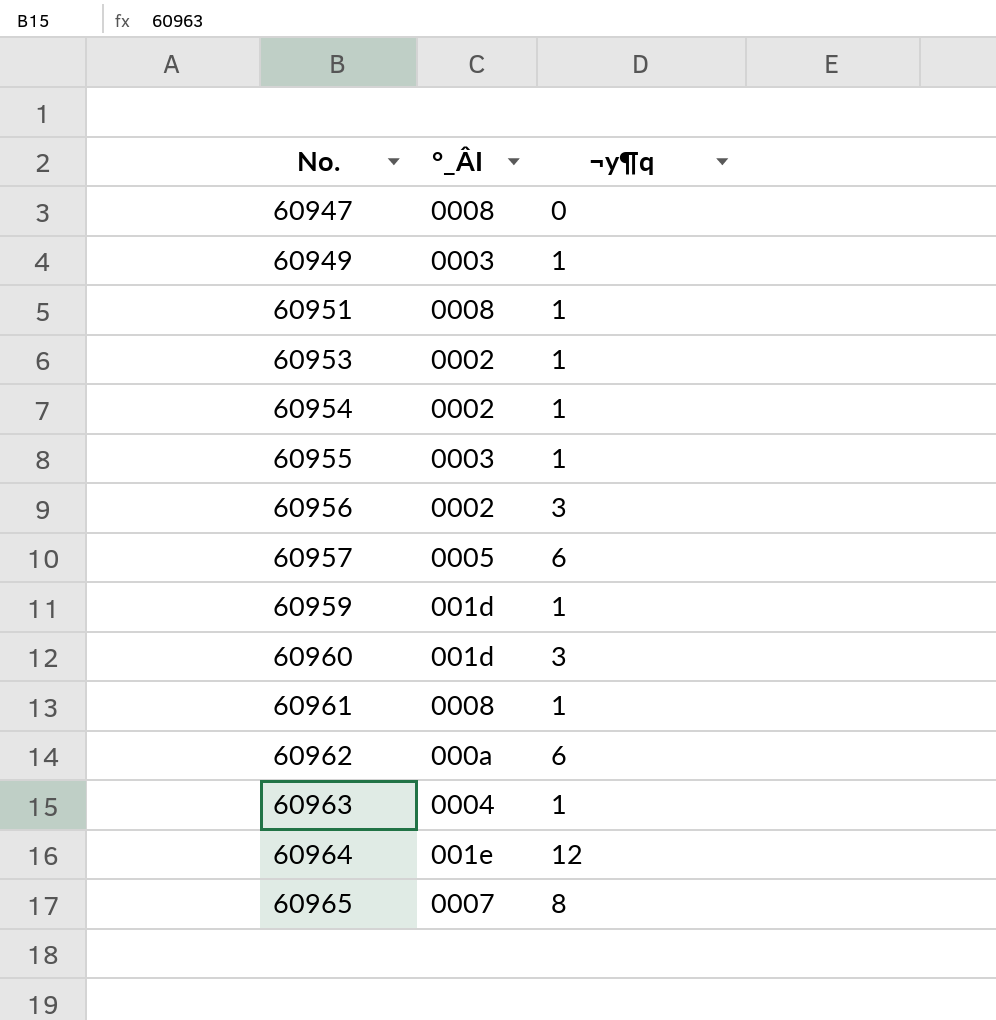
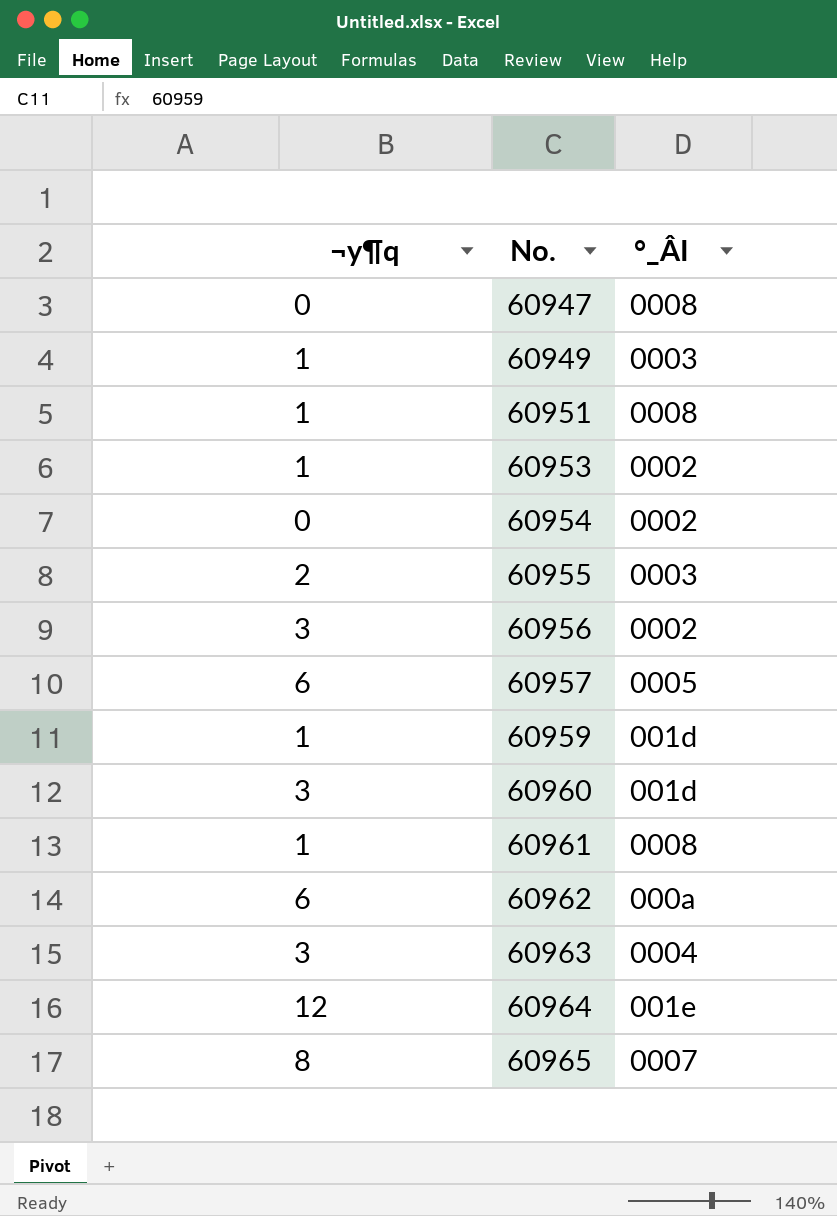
column ¬y¶q | position: 3 -> 1
60954 | ¬y¶q: 1 -> 0
60955 | ¬y¶q: 1 -> 2
60963 | ¬y¶q: 1 -> 3

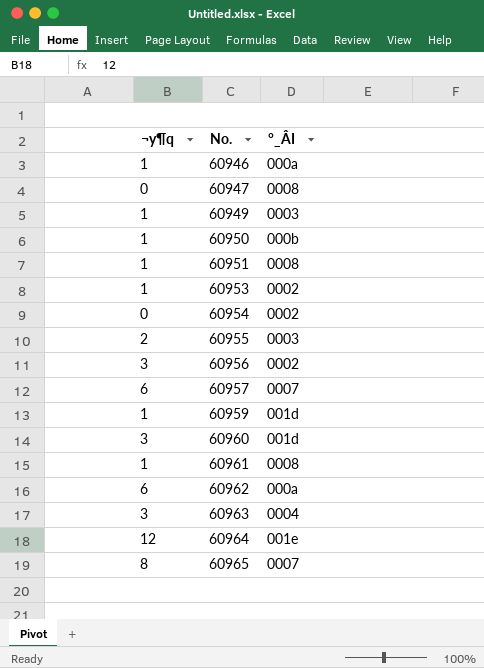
row 60946: none -> 1 | 000a
row 60950: none -> 1 | 000b
60957 | °_ÂI: 0005 -> 0007

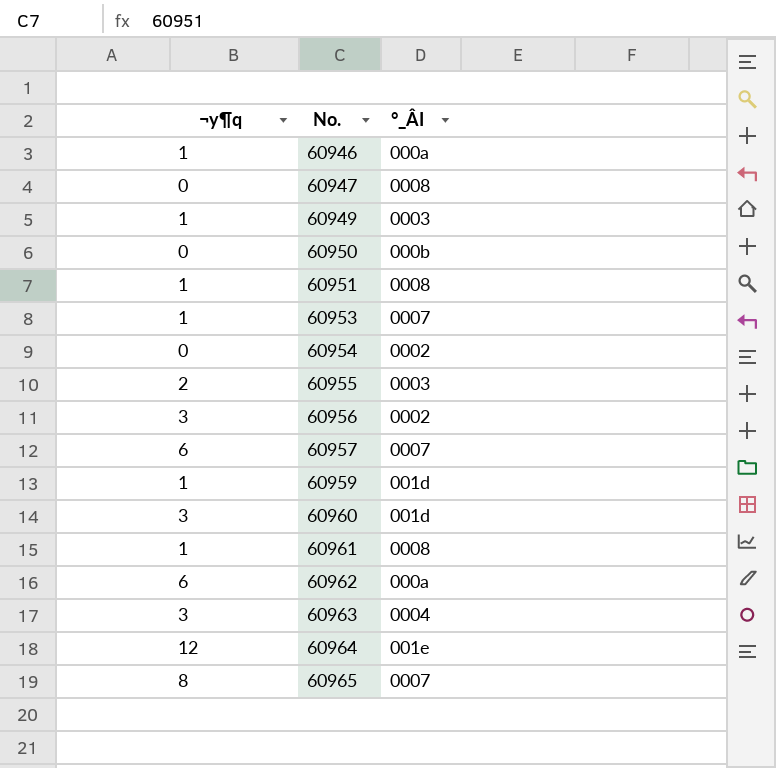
60950 | ¬y¶q: 1 -> 0
60953 | °_ÂI: 0002 -> 0007

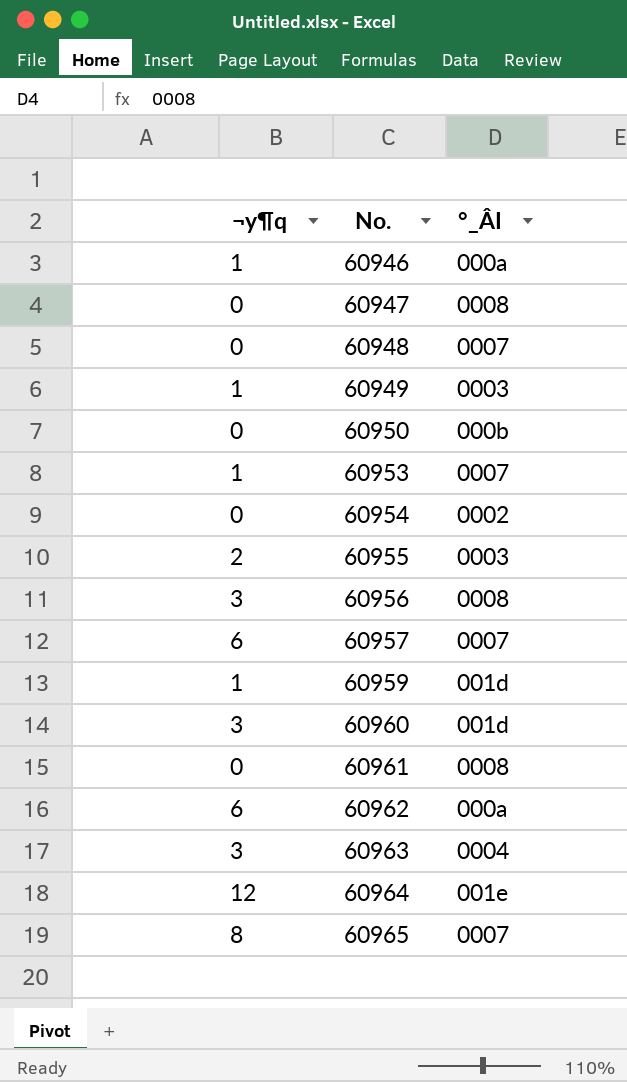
row 60951: 1 | 0008 -> none
row 60948: none -> 0 | 0007
60956 | °_ÂI: 0002 -> 0008
60961 | ¬y¶q: 1 -> 0

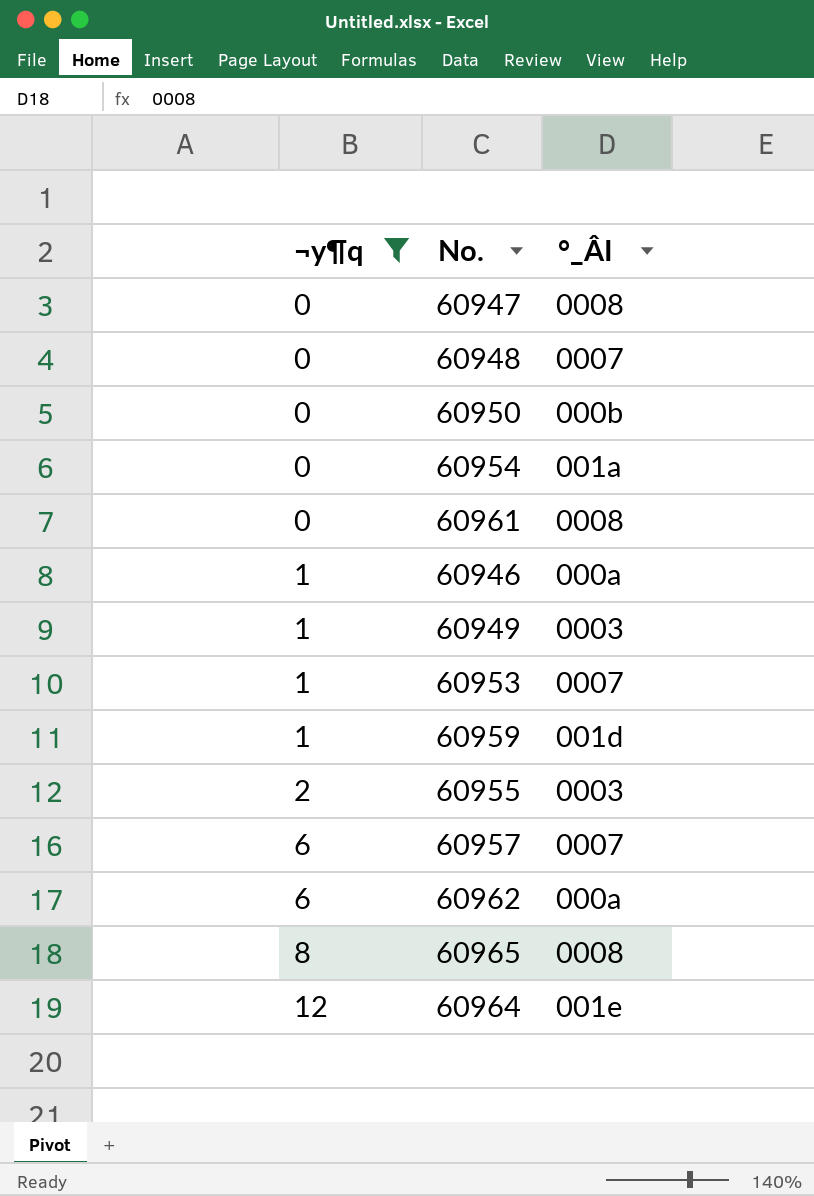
filter: none -> ¬y¶q != 3
row order: No. ascending -> ¬y¶q ascending
60954 | °_ÂI: 0002 -> 001a
60965 | °_ÂI: 0007 -> 0008

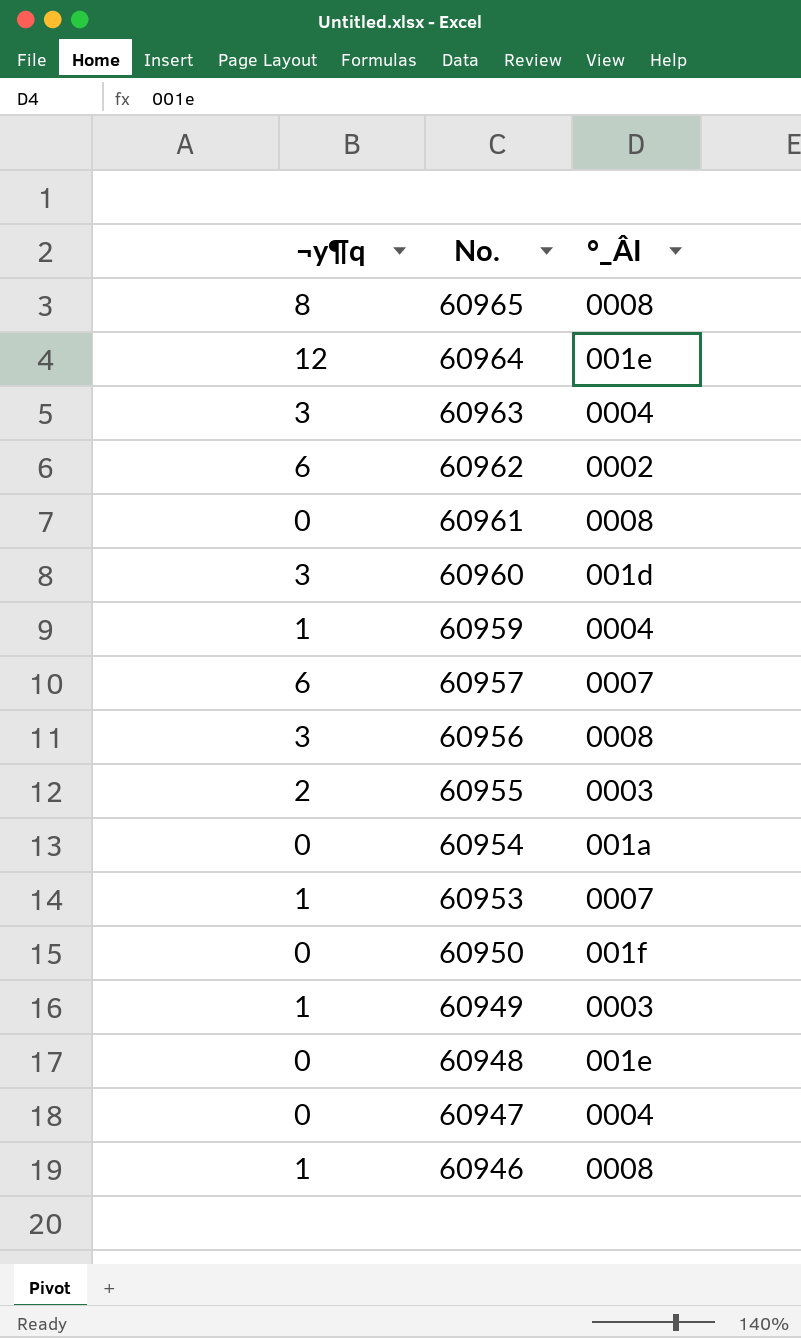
filter: ¬y¶q != 3 -> none
row order: ¬y¶q ascending -> No. descending
60962 | °_ÂI: 000a -> 0002
60959 | °_ÂI: 001d -> 0004
60950 | °_ÂI: 000b -> 001f
60948 | °_ÂI: 0007 -> 001e
60947 | °_ÂI: 0008 -> 0004
60946 | °_ÂI: 000a -> 0008

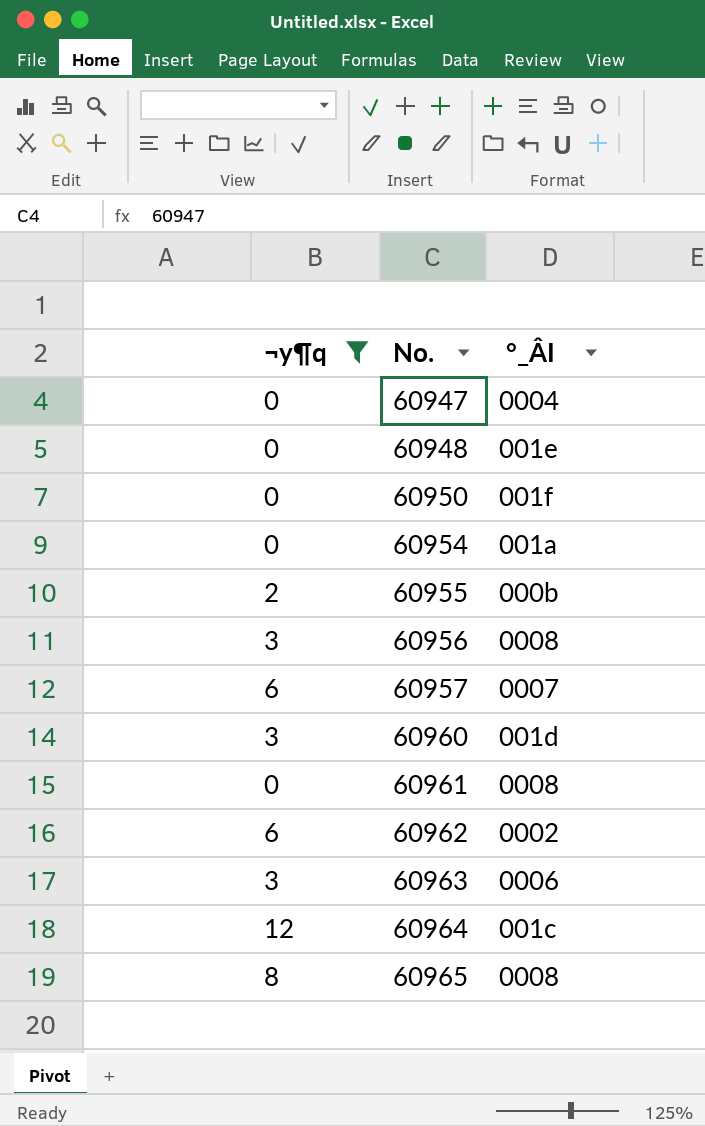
filter: none -> ¬y¶q != 1
row order: No. descending -> No. ascending
60955 | °_ÂI: 0003 -> 000b
60963 | °_ÂI: 0004 -> 0006
60964 | °_ÂI: 001e -> 001c

